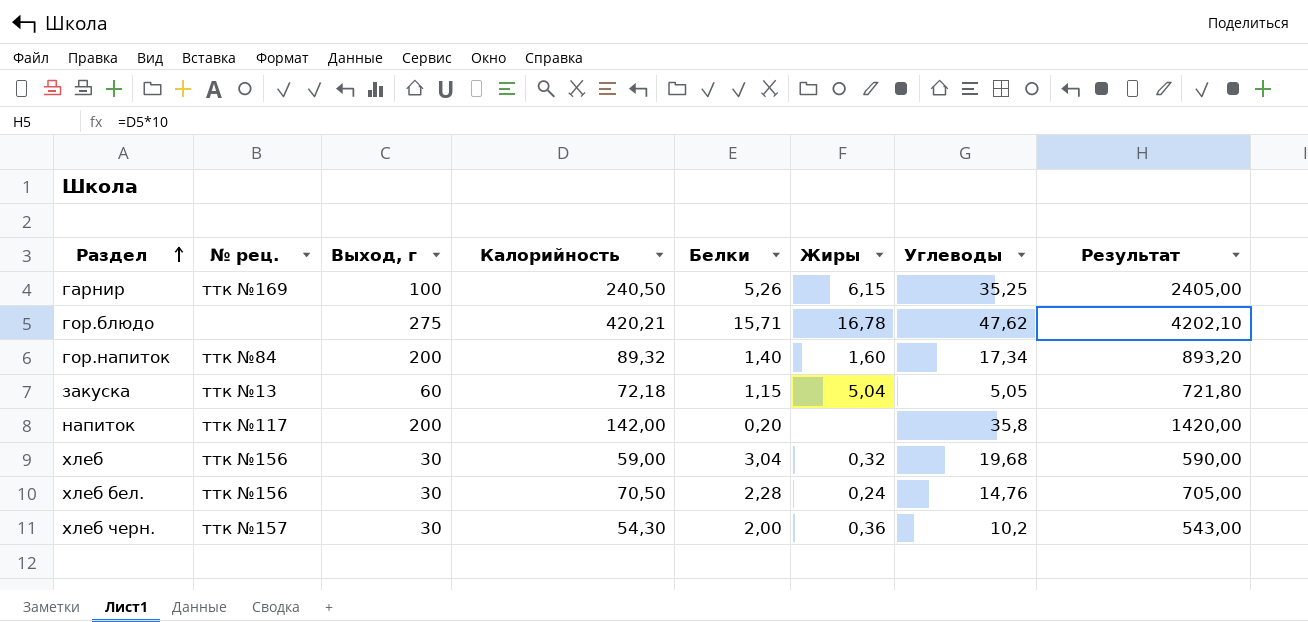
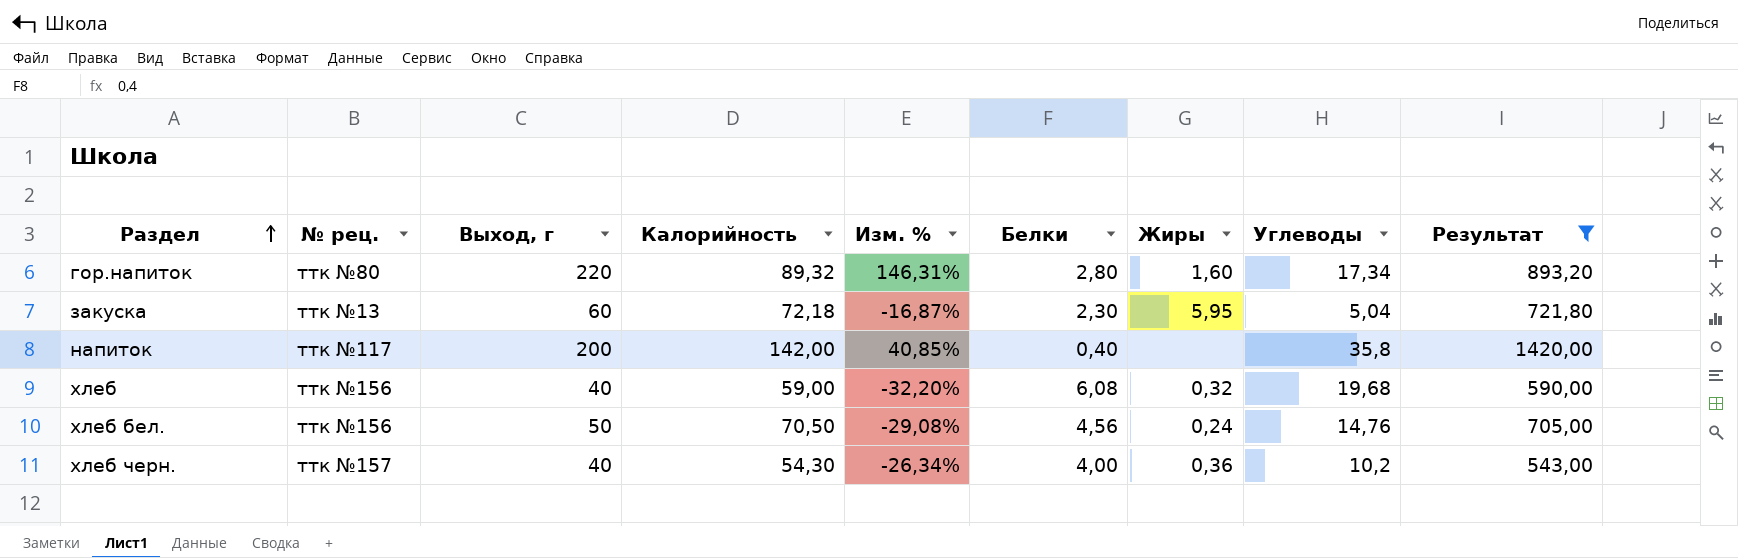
filter: none -> Результат <= 1420,00
column Изм. % | formula: none -> ([Выход, г] - [Калорийность]) / [Калорийность]
гор.напиток | № рец.: ттк №84 -> ттк №80
гор.напиток | Выход, г: 200 -> 220
гор.напиток | Белки: 1,40 -> 2,80
закуска | Белки: 1,15 -> 2,30
закуска | Жиры: 5,04 -> 5,95
закуска | Углеводы: 5,05 -> 5,04
напиток | Белки: 0,20 -> 0,40
хлеб | Выход, г: 30 -> 40
хлеб | Белки: 3,04 -> 6,08
хлеб бел. | Выход, г: 30 -> 50
хлеб бел. | Белки: 2,28 -> 4,56
хлеб черн. | Выход, г: 30 -> 40
хлеб черн. | Белки: 2,00 -> 4,00

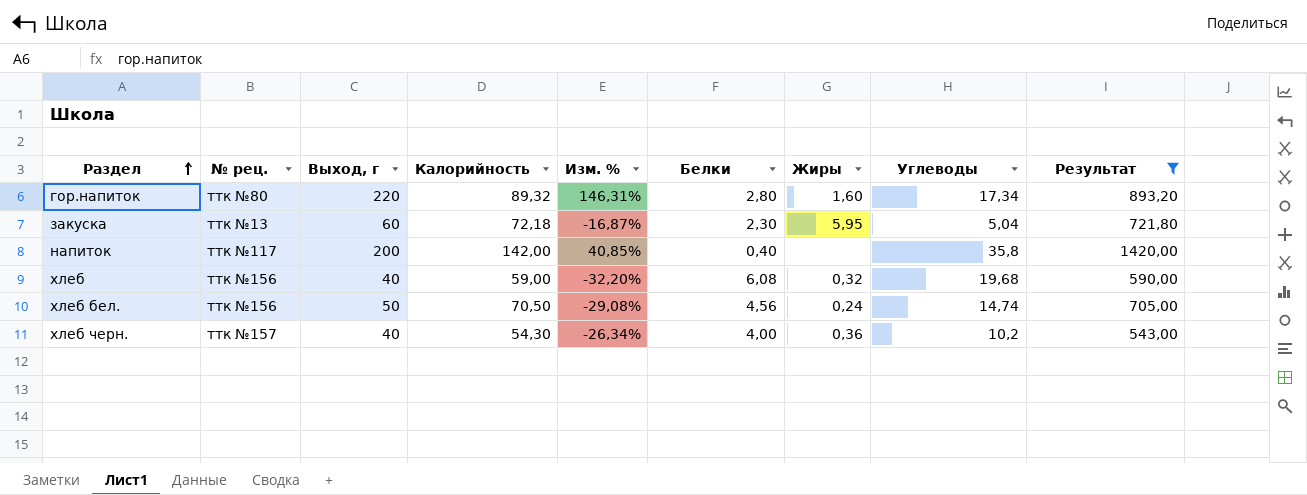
хлеб бел. | Углеводы: 14,76 -> 14,74

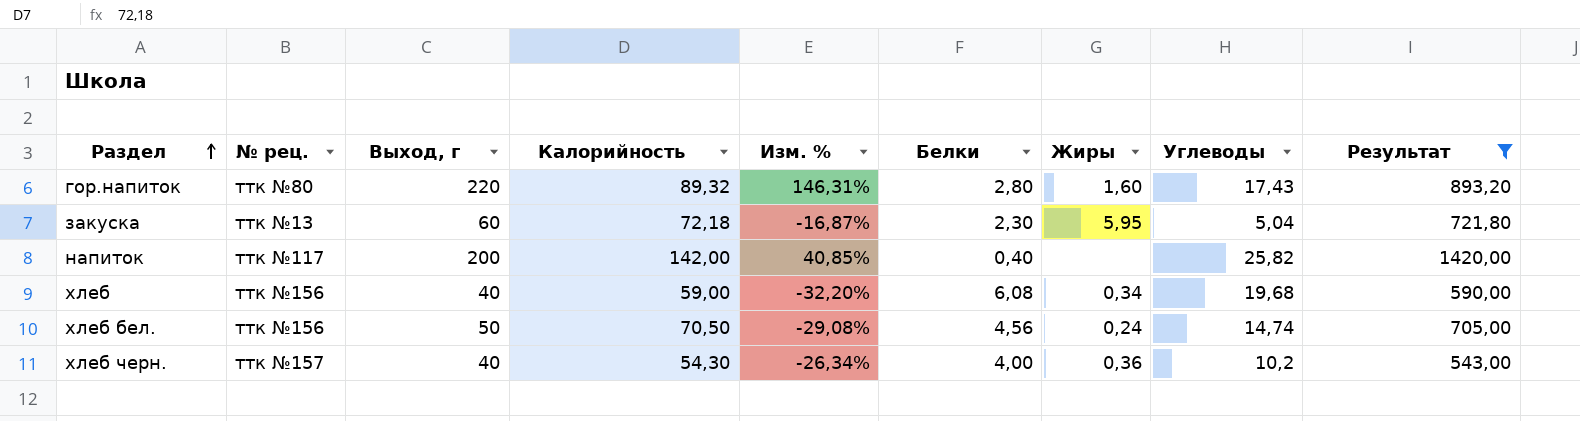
гор.напиток | Углеводы: 17,34 -> 17,43
напиток | Углеводы: 35,8 -> 25,82
хлеб | Жиры: 0,32 -> 0,34

